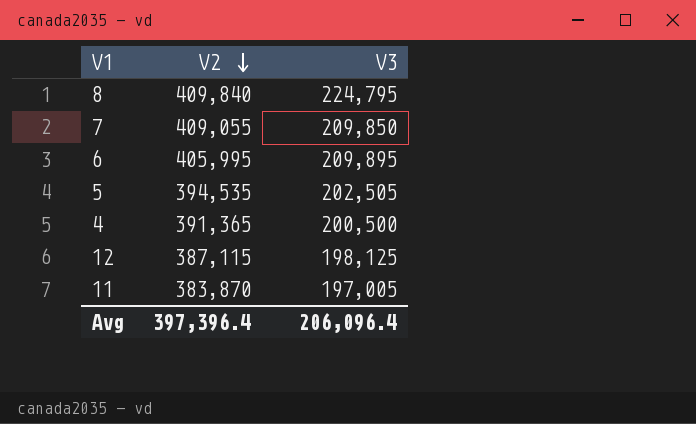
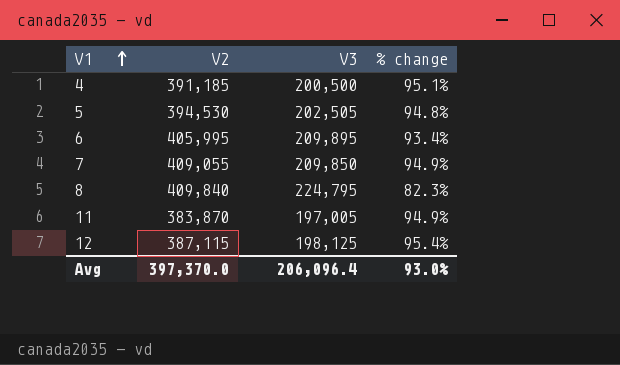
row order: V2 descending -> V1 ascending
column % change | formula: none -> ([V2] - [V3]) / [V3]
4 | V2: 391,365 -> 391,185
5 | V2: 394,535 -> 394,530
Avg | V2: 397,396.4 -> 397,370.0

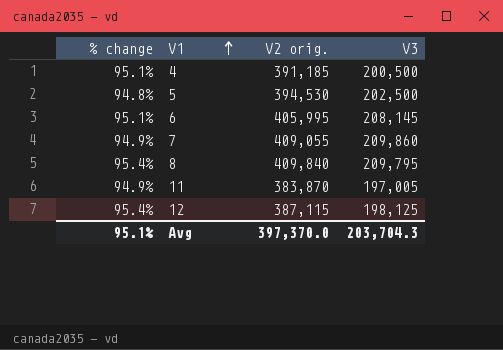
column % change | position: 4 -> 1
column name: V2 -> V2 orig.
5 | V3: 202,505 -> 202,500
6 | % change: 93.4% -> 95.1%
6 | V3: 209,895 -> 208,145
7 | V3: 209,850 -> 209,860
8 | % change: 82.3% -> 95.4%
8 | V3: 224,795 -> 209,795
Avg | % change: 93.0% -> 95.1%
Avg | V3: 206,096.4 -> 203,704.3

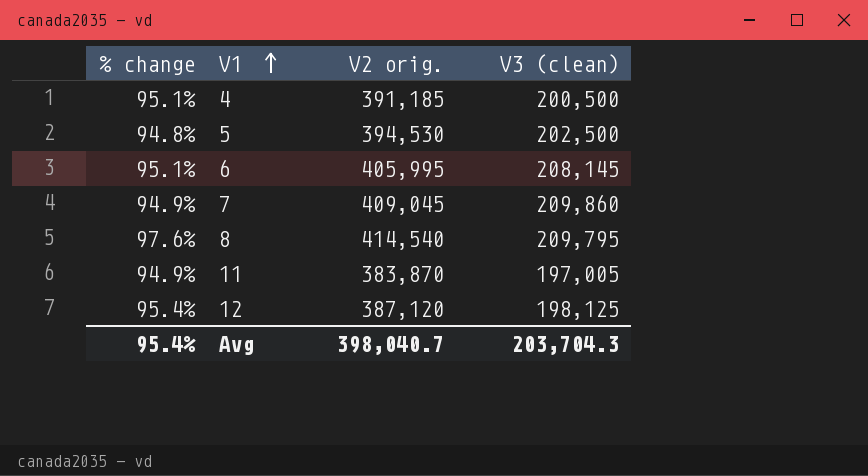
column name: V3 -> V3 (clean)
7 | V2 orig.: 409,055 -> 409,045
8 | % change: 95.4% -> 97.6%
8 | V2 orig.: 409,840 -> 414,540
12 | V2 orig.: 387,115 -> 387,120
Avg | % change: 95.1% -> 95.4%
Avg | V2 orig.: 397,370.0 -> 398,040.7

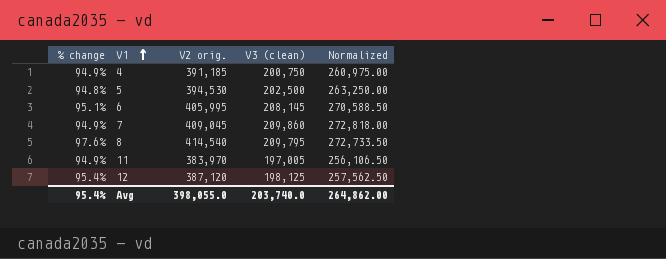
column Normalized | formula: none -> [V3 (clean)] * 1.3
4 | % change: 95.1% -> 94.9%
4 | V3 (clean): 200,500 -> 200,750
11 | V2 orig.: 383,870 -> 383,970
Avg | V2 orig.: 398,040.7 -> 398,055.0
Avg | V3 (clean): 203,704.3 -> 203,740.0

